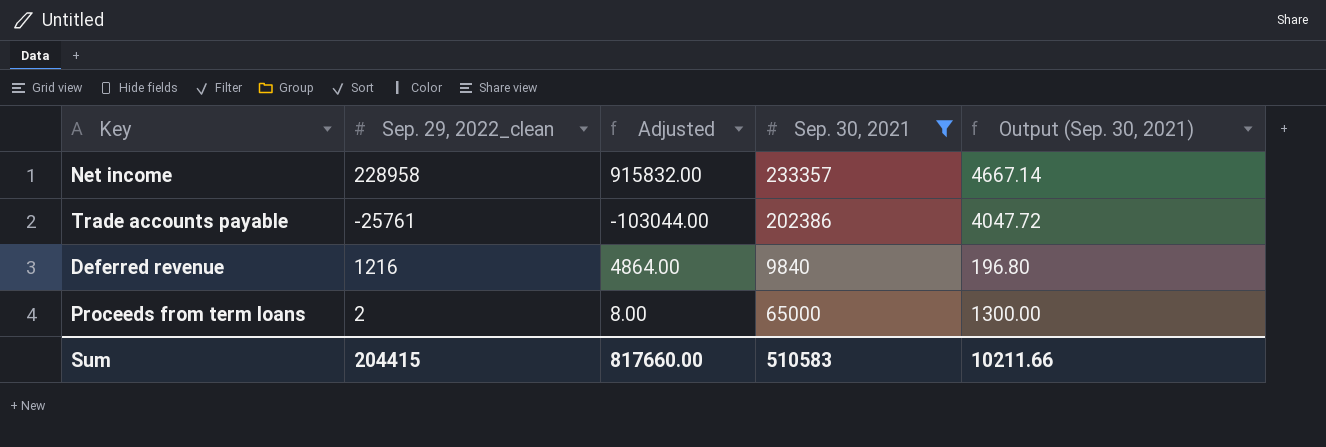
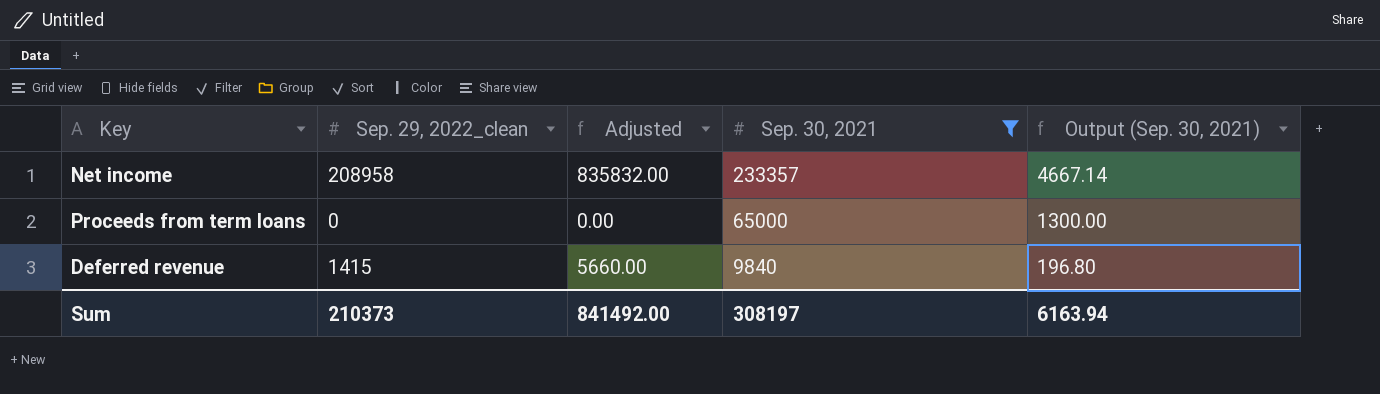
row order: none -> Sep. 30, 2021 descending
row Trade accounts payable: -25761 | -103044.00 | 202386 | 4047.72 -> none
Net income | Sep. 29, 2022_clean: 228958 -> 208958
Net income | Adjusted: 915832.00 -> 835832.00
Proceeds from term loans | Sep. 29, 2022_clean: 2 -> 0
Proceeds from term loans | Adjusted: 8.00 -> 0.00
Deferred revenue | Sep. 29, 2022_clean: 1216 -> 1415
Deferred revenue | Adjusted: 4864.00 -> 5660.00
Sum | Sep. 29, 2022_clean: 204415 -> 210373
Sum | Adjusted: 817660.00 -> 841492.00
Sum | Sep. 30, 2021: 510583 -> 308197
Sum | Output (Sep. 30, 2021): 10211.66 -> 6163.94

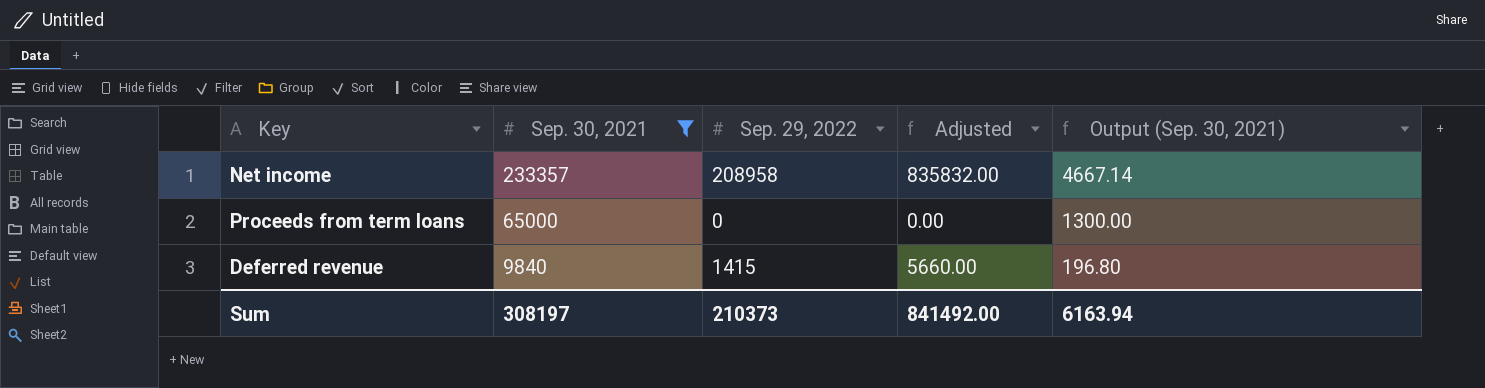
column Sep. 30, 2021 | position: 4 -> 2
column name: Sep. 29, 2022_clean -> Sep. 29, 2022

